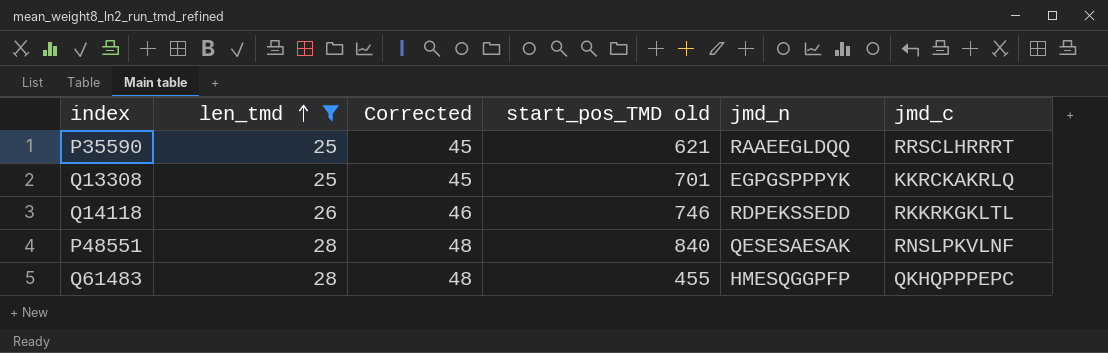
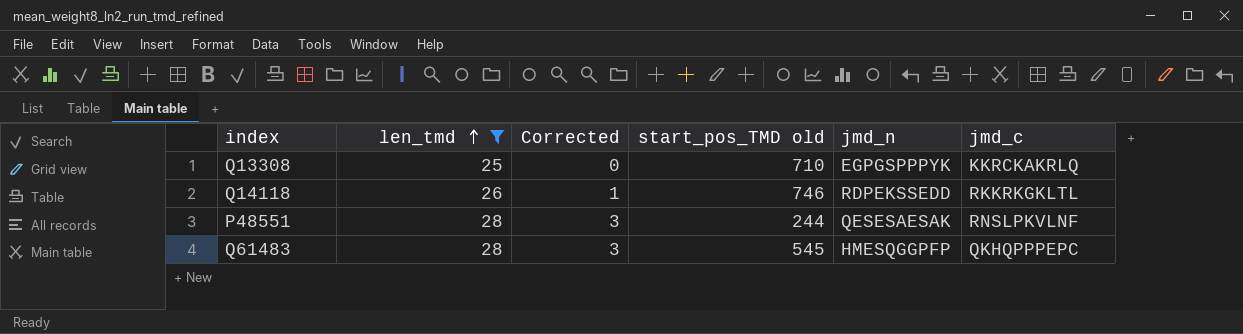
column Corrected | formula: [len_tmd] + 20 -> [len_tmd] - 25
row P35590: 25 | 45 | 621 | RAAEEGLDQQ | RRSCLHRRRT -> none
Q13308 | start_pos_TMD old: 701 -> 710
P48551 | start_pos_TMD old: 840 -> 244
Q61483 | start_pos_TMD old: 455 -> 545

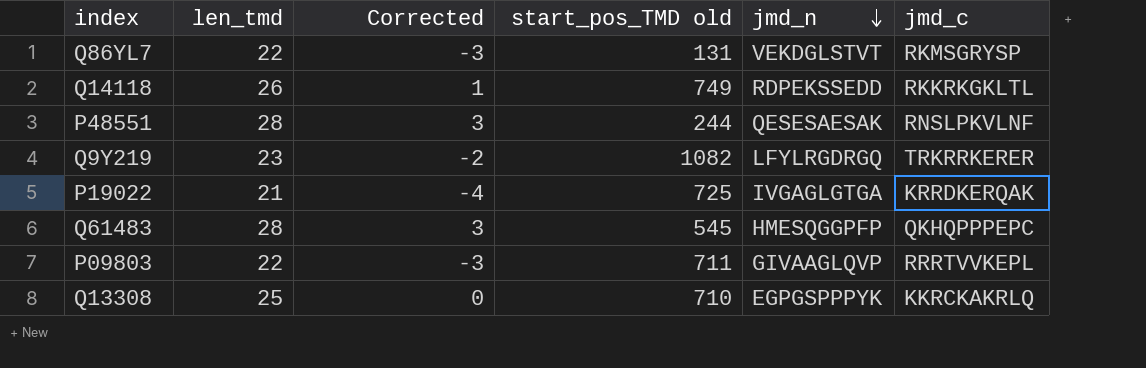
filter: len_tmd >= 25 -> none
row order: len_tmd ascending -> jmd_n descending
Q14118 | start_pos_TMD old: 746 -> 749

